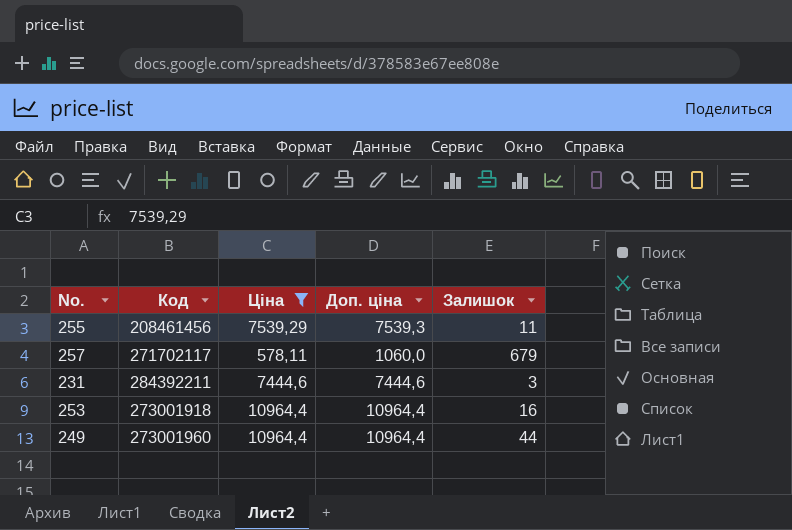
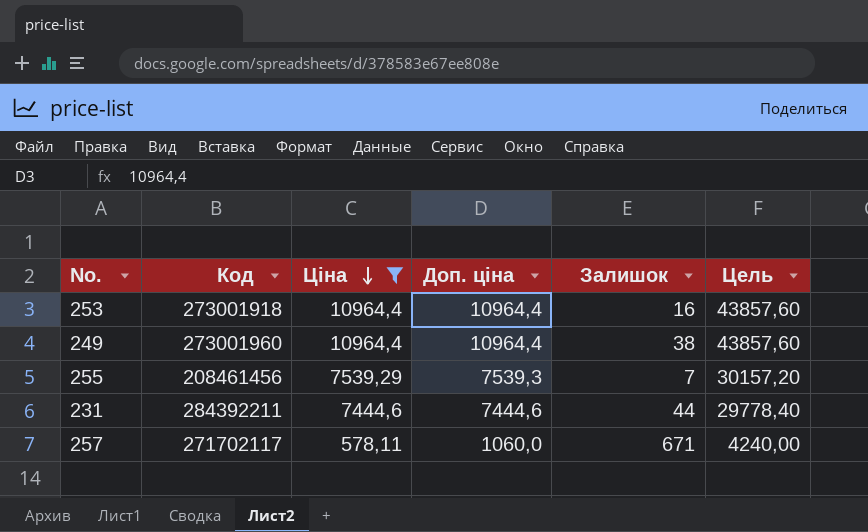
row order: none -> Ціна descending
column Цель | formula: none -> [Доп. ціна] * 4
249 | Залишок: 44 -> 38
255 | Залишок: 11 -> 7
231 | Залишок: 3 -> 44
257 | Залишок: 679 -> 671

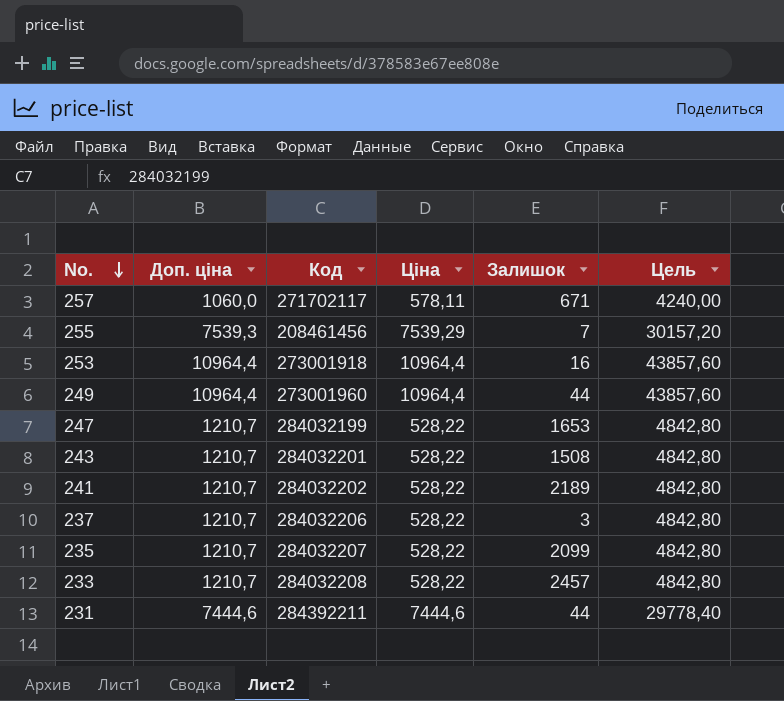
filter: Ціна != 528,22 -> none
row order: Ціна descending -> No. descending
column Доп. ціна | position: 4 -> 2
249 | Залишок: 38 -> 44

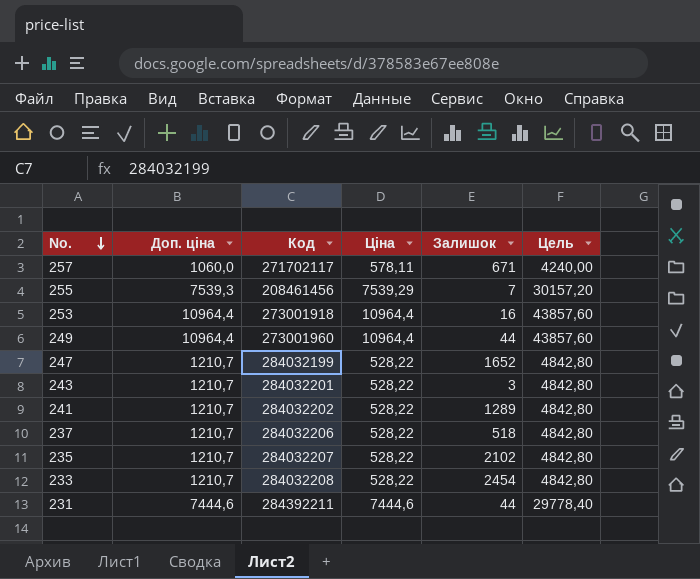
247 | Залишок: 1653 -> 1652
243 | Залишок: 1508 -> 3
241 | Залишок: 2189 -> 1289
237 | Залишок: 3 -> 518
235 | Залишок: 2099 -> 2102
233 | Залишок: 2457 -> 2454

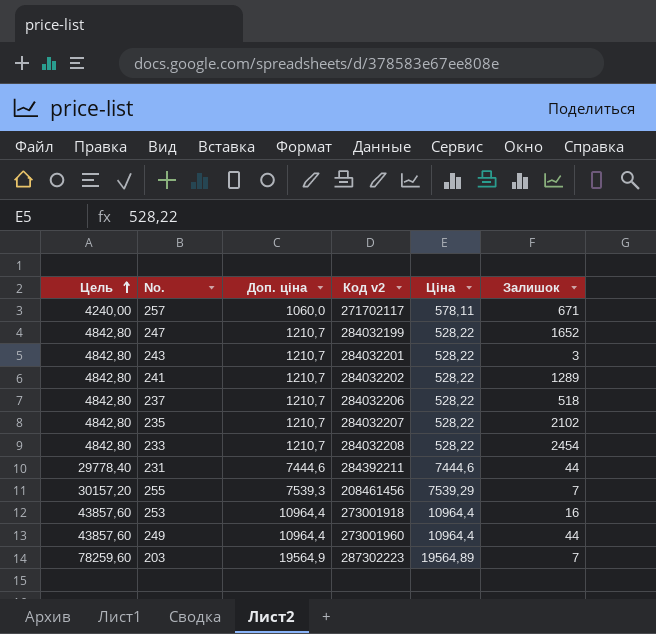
row order: No. descending -> Цель ascending
column Цель | position: 6 -> 1
column name: Код -> Код v2
row 203: none -> 78259,60 | 19564,9 | 287302223 | 19564,89 | 7

